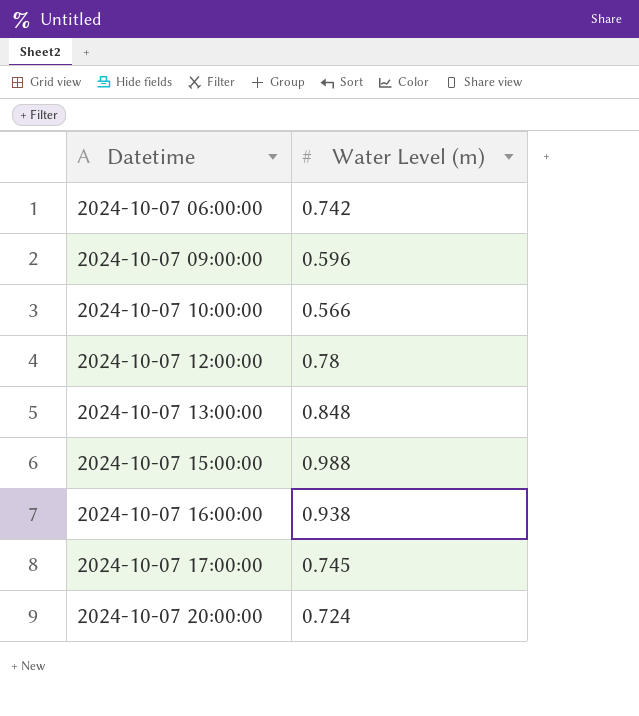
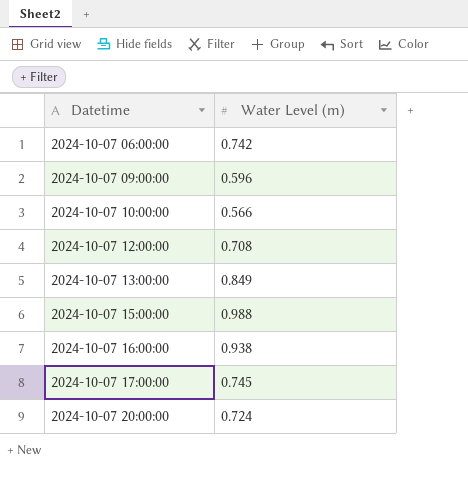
2024-10-07 12:00:00 | Water Level (m): 0.78 -> 0.708
2024-10-07 13:00:00 | Water Level (m): 0.848 -> 0.849

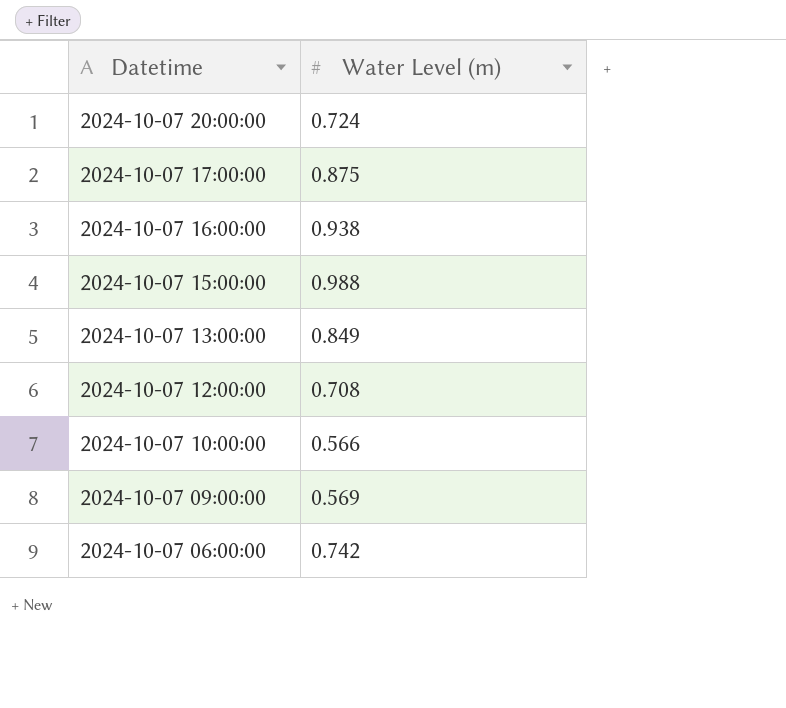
row order: Datetime ascending -> Datetime descending
2024-10-07 17:00:00 | Water Level (m): 0.745 -> 0.875
2024-10-07 09:00:00 | Water Level (m): 0.596 -> 0.569

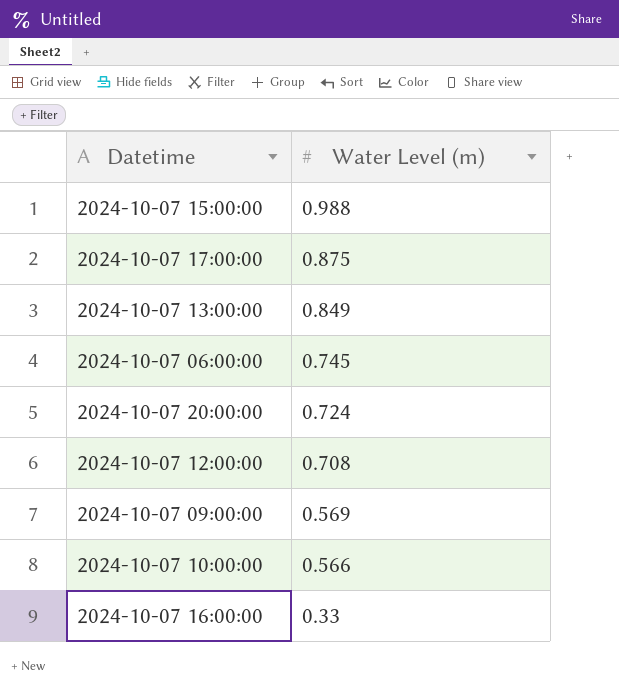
row order: Datetime descending -> Water Level (m) descending
2024-10-07 06:00:00 | Water Level (m): 0.742 -> 0.745
2024-10-07 16:00:00 | Water Level (m): 0.938 -> 0.33

